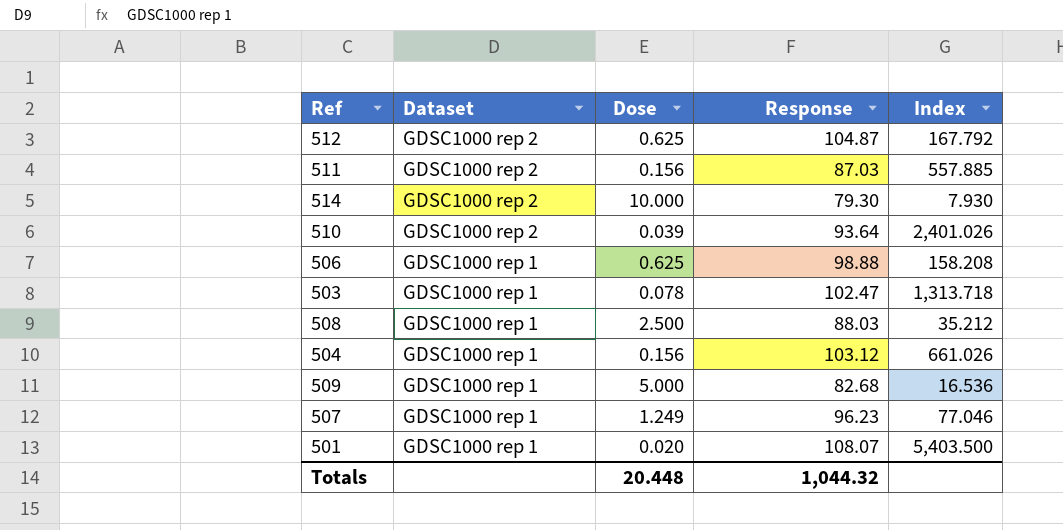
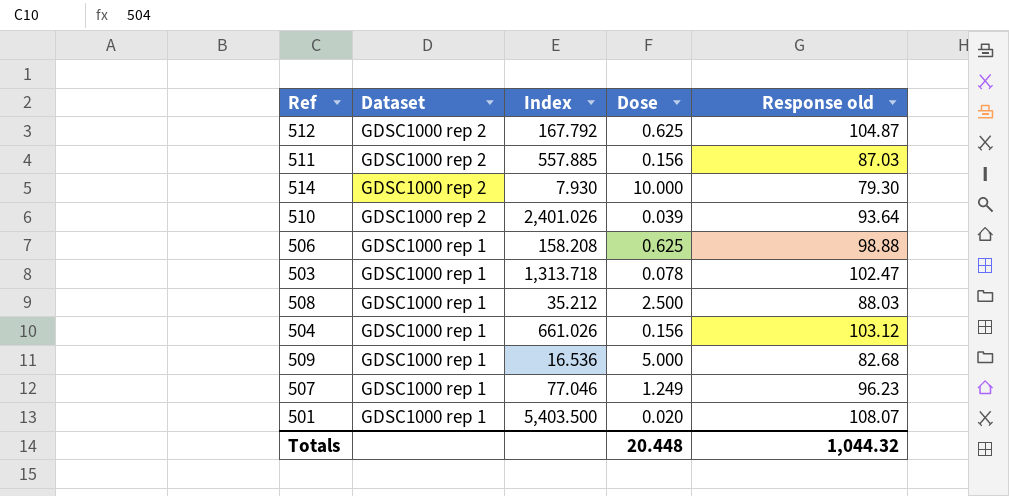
column Index | position: 5 -> 3
column name: Response -> Response old

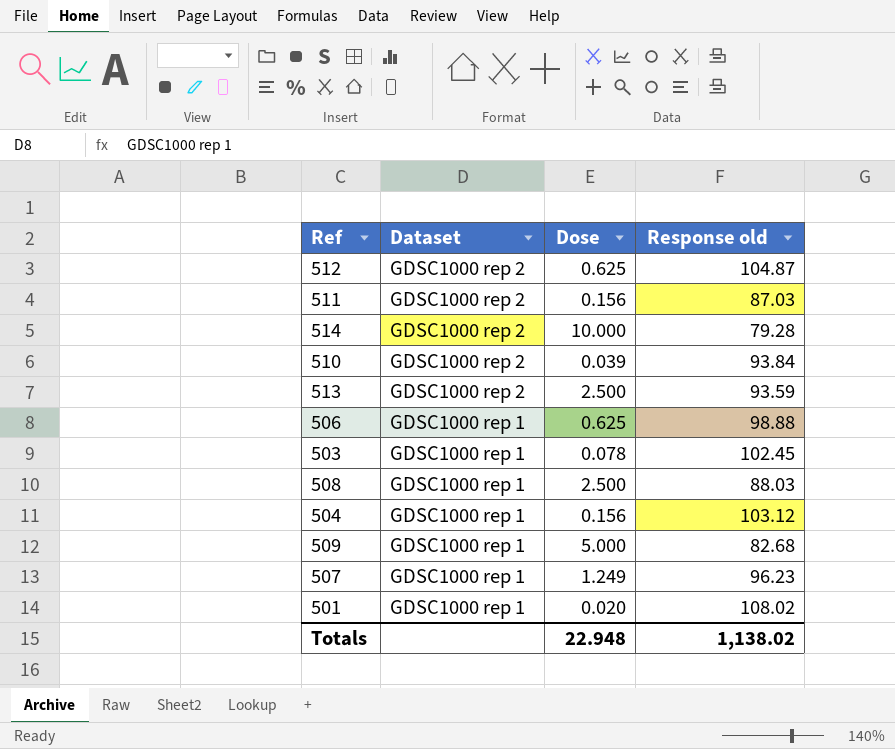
column Index | formula: [Response old] / [Dose] -> none
514 | Response old: 79.30 -> 79.28
510 | Response old: 93.64 -> 93.84
row 513: none -> GDSC1000 rep 2 | 2.500 | 93.59
503 | Response old: 102.47 -> 102.45
501 | Response old: 108.07 -> 108.02
Totals | Dose: 20.448 -> 22.948
Totals | Response old: 1,044.32 -> 1,138.02

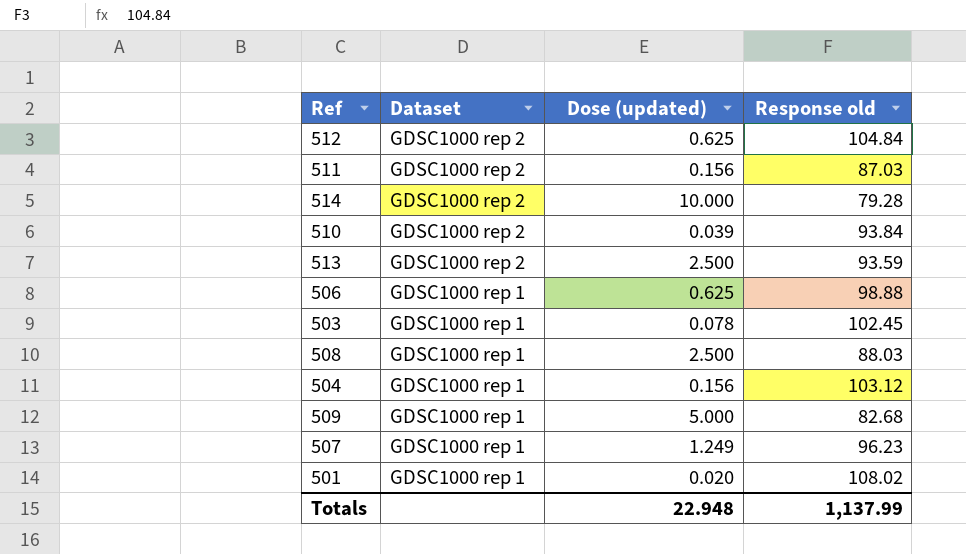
column name: Dose -> Dose (updated)
512 | Response old: 104.87 -> 104.84
Totals | Response old: 1,138.02 -> 1,137.99

